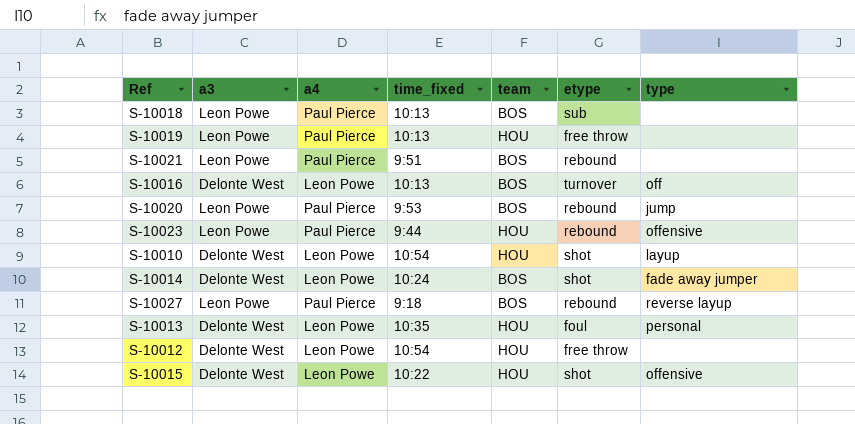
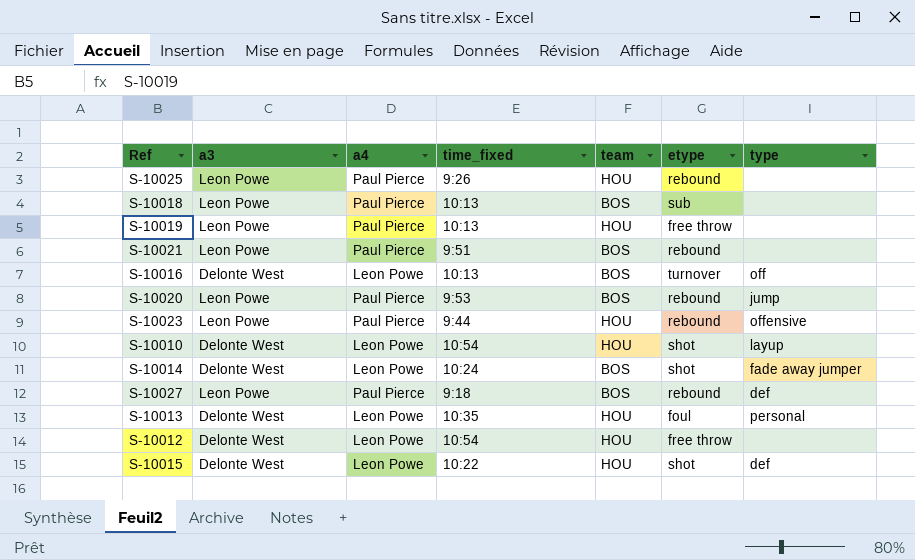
row S-10025: none -> Leon Powe | Paul Pierce | 9:26 | HOU | rebound | none
S-10027 | type: reverse layup -> def
S-10015 | type: offensive -> def

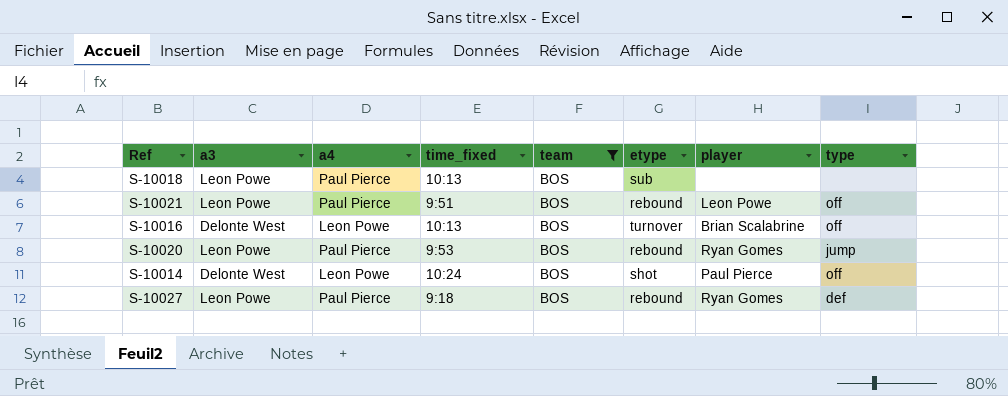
filter: none -> team = BOS
column player | position: none -> 7
S-10021 | type: none -> off
S-10014 | type: fade away jumper -> off

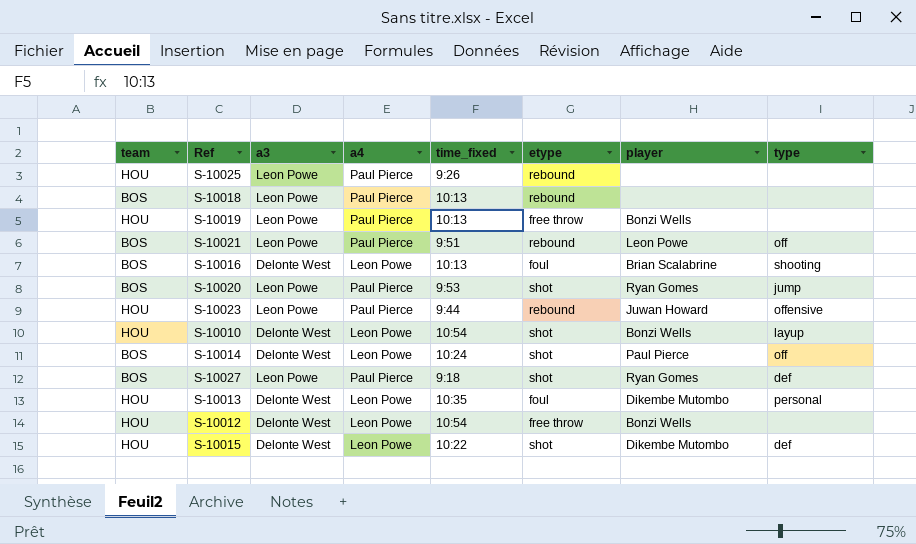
filter: team = BOS -> none
column team | position: 5 -> 1
S-10018 | etype: sub -> rebound
S-10016 | etype: turnover -> foul
S-10016 | type: off -> shooting
S-10020 | etype: rebound -> shot
S-10027 | etype: rebound -> shot

